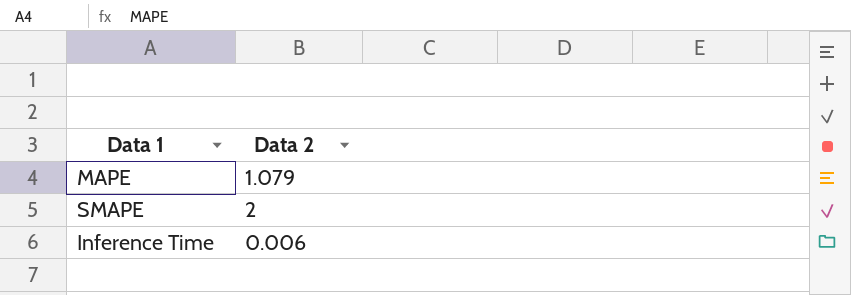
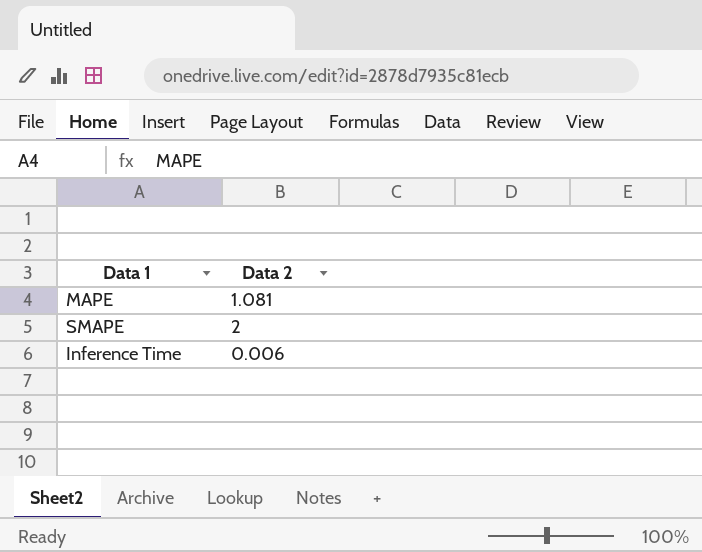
MAPE | Data 2: 1.079 -> 1.081

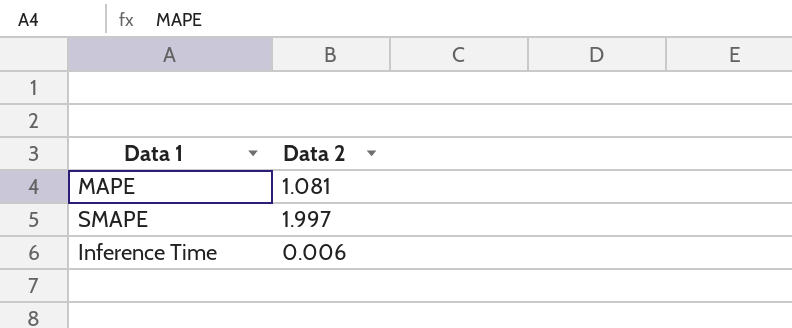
SMAPE | Data 2: 2 -> 1.997

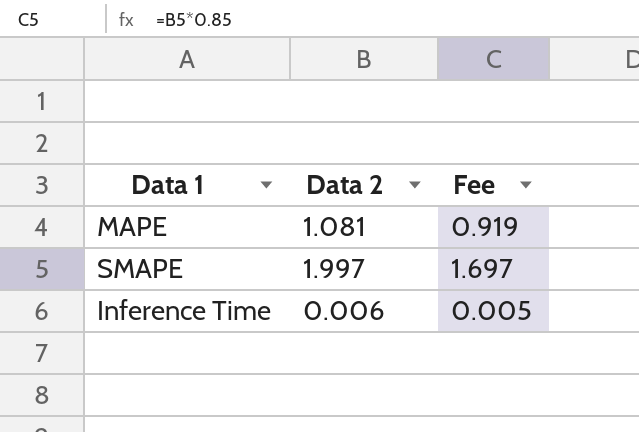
column Fee | formula: none -> [Data 2] * 0.85

